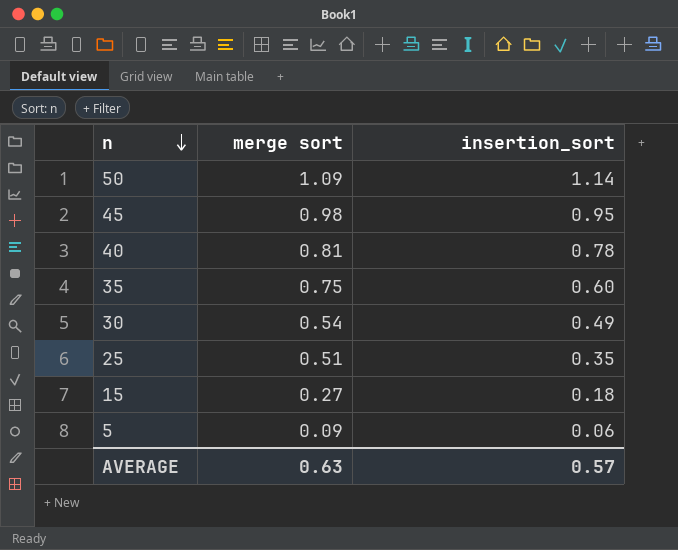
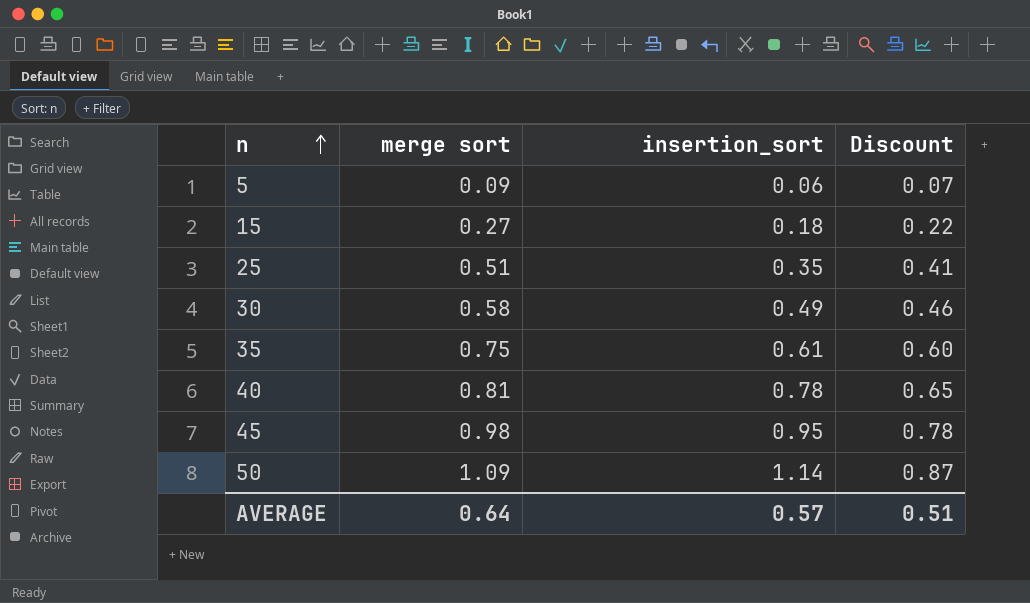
row order: n descending -> n ascending
column Discount | formula: none -> [merge sort] * 0.8
30 | merge sort: 0.54 -> 0.58
35 | insertion_sort: 0.60 -> 0.61
AVERAGE | merge sort: 0.63 -> 0.64

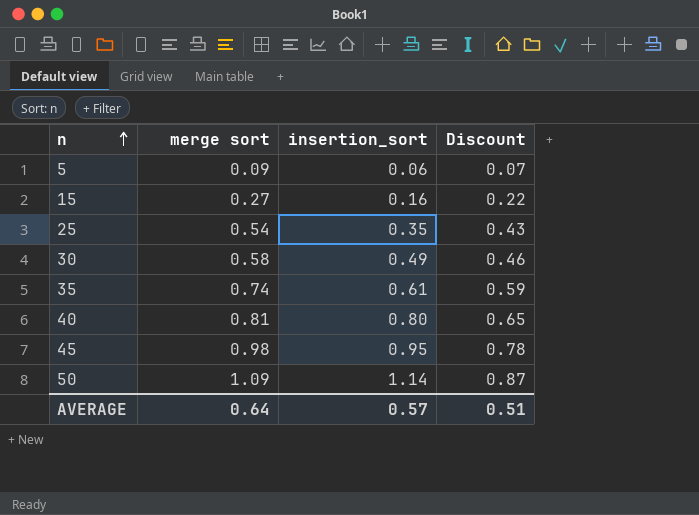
15 | insertion_sort: 0.18 -> 0.16
25 | merge sort: 0.51 -> 0.54
25 | Discount: 0.41 -> 0.43
35 | merge sort: 0.75 -> 0.74
35 | Discount: 0.60 -> 0.59
40 | insertion_sort: 0.78 -> 0.80

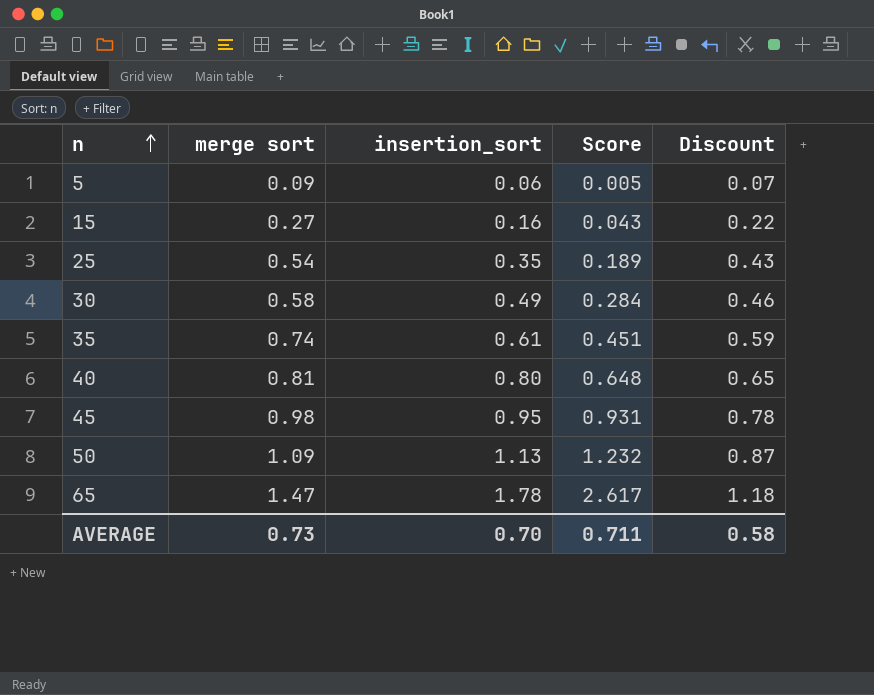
column Score | formula: none -> [merge sort] * [insertion_sort]
50 | insertion_sort: 1.14 -> 1.13
row 65: none -> 1.47 | 1.78 | 2.617 | 1.18
AVERAGE | merge sort: 0.64 -> 0.73
AVERAGE | insertion_sort: 0.57 -> 0.70
AVERAGE | Discount: 0.51 -> 0.58

